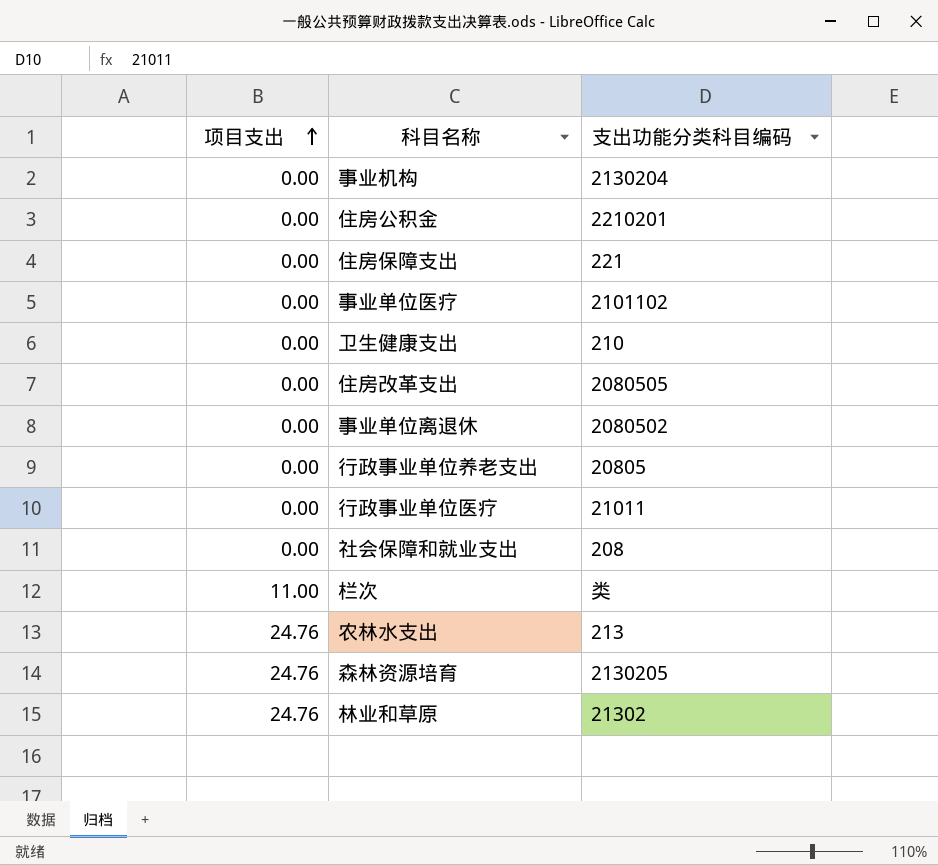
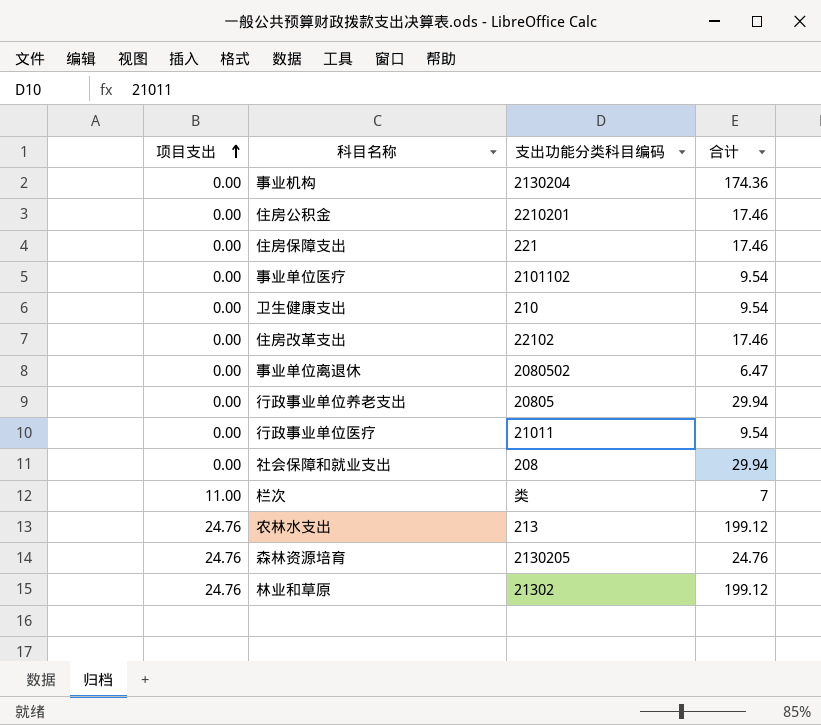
column 合计 | position: none -> 4
住房改革支出 | 支出功能分类科目编码: 2080505 -> 22102

